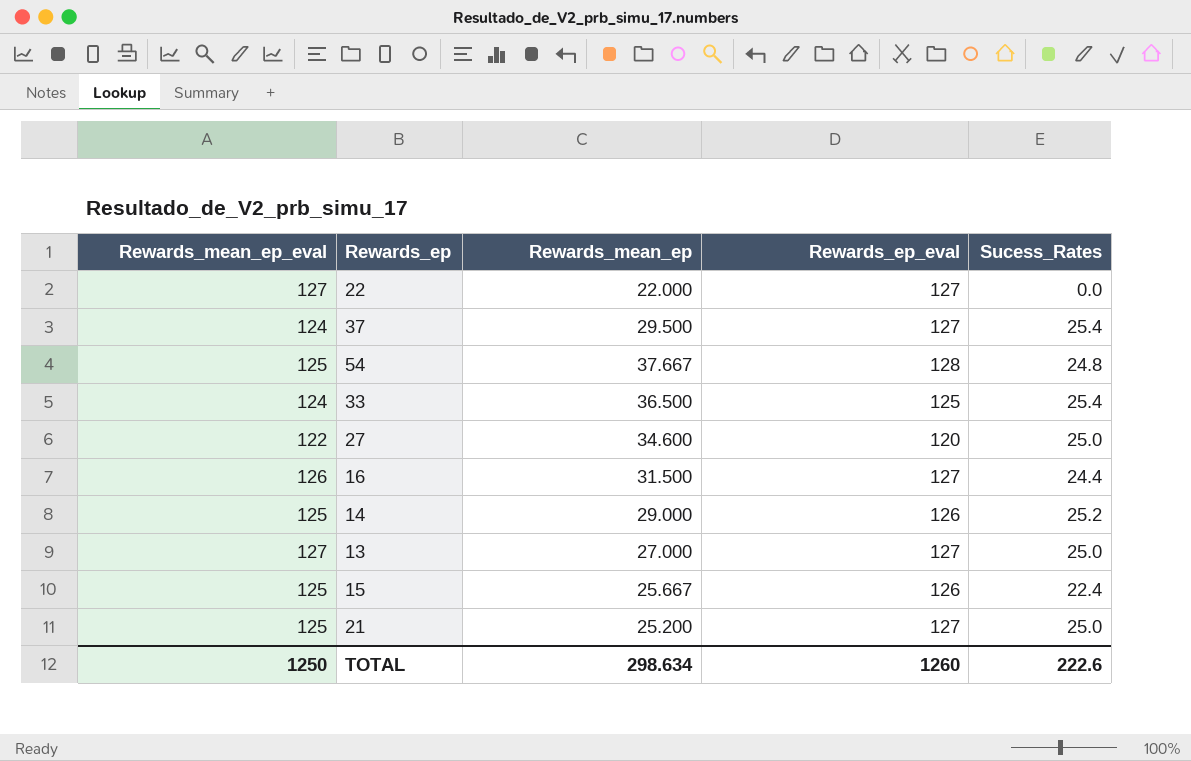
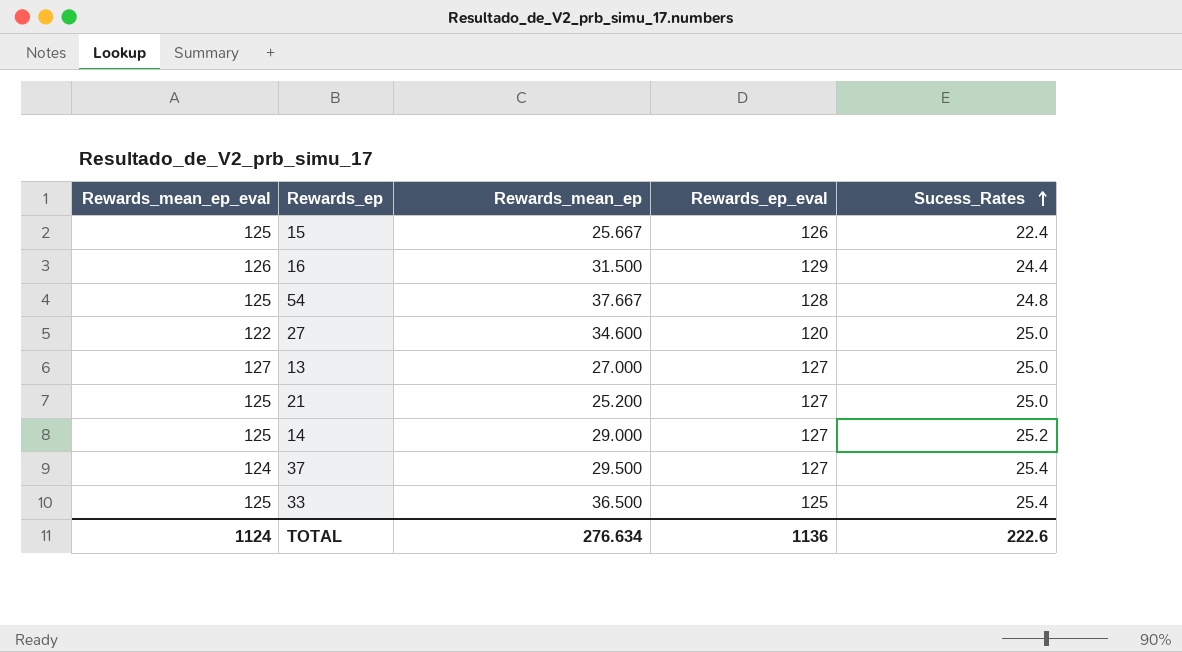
row order: none -> Sucess_Rates ascending
row 22: 127 | 22.000 | 127 | 0.0 -> none
16 | Rewards_ep_eval: 127 -> 129
14 | Rewards_ep_eval: 126 -> 127
33 | Rewards_mean_ep_eval: 124 -> 125
TOTAL | Rewards_mean_ep_eval: 1250 -> 1124
TOTAL | Rewards_mean_ep: 298.634 -> 276.634
TOTAL | Rewards_ep_eval: 1260 -> 1136

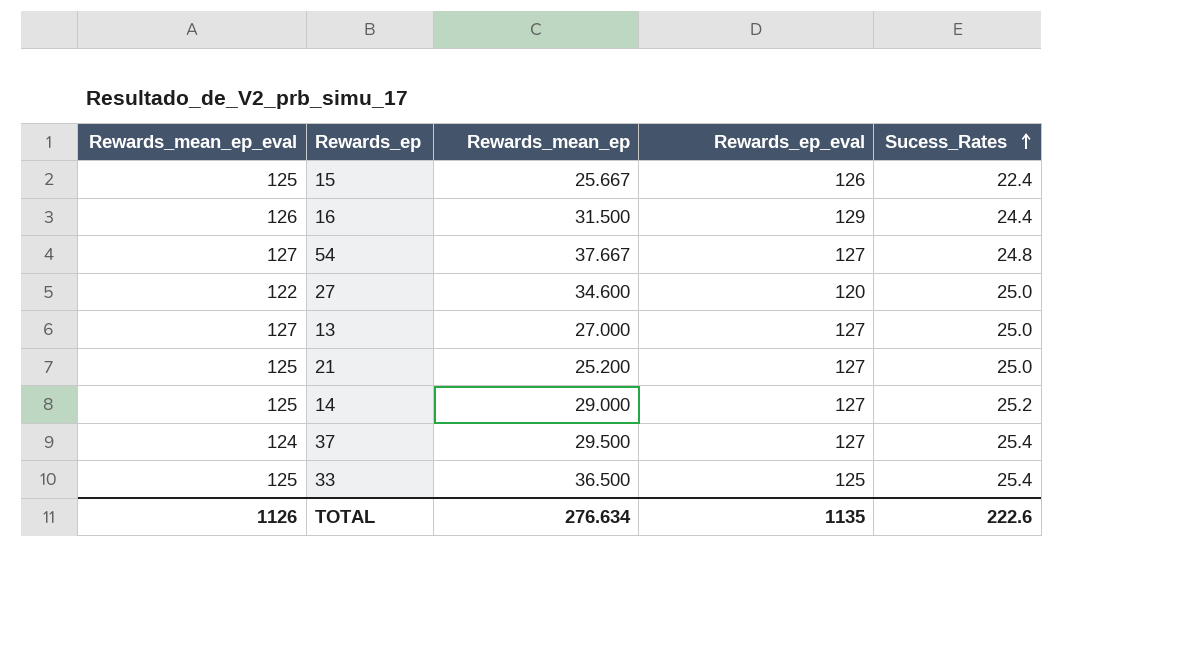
54 | Rewards_mean_ep_eval: 125 -> 127
54 | Rewards_ep_eval: 128 -> 127
TOTAL | Rewards_mean_ep_eval: 1124 -> 1126
TOTAL | Rewards_ep_eval: 1136 -> 1135

